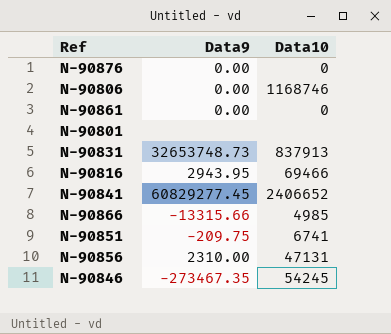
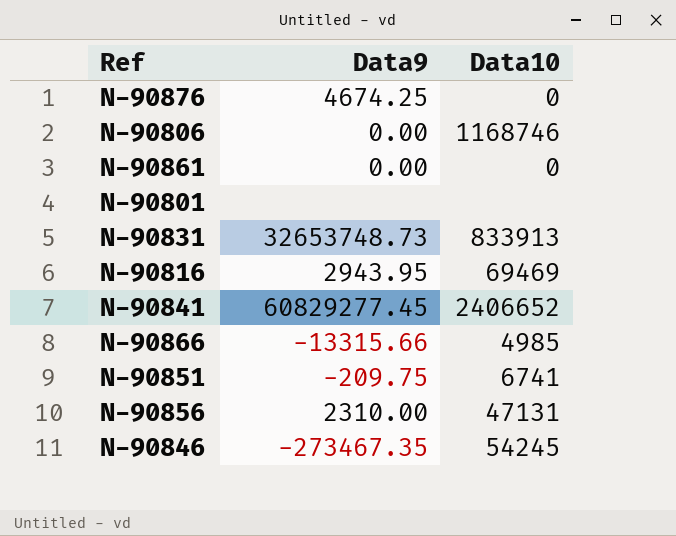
N-90876 | Data9: 0.00 -> 4674.25
N-90831 | Data10: 837913 -> 833913
N-90816 | Data10: 69466 -> 69469

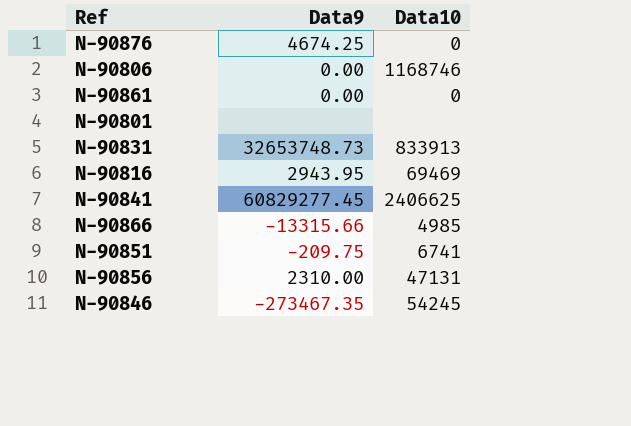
N-90841 | Data10: 2406652 -> 2406625

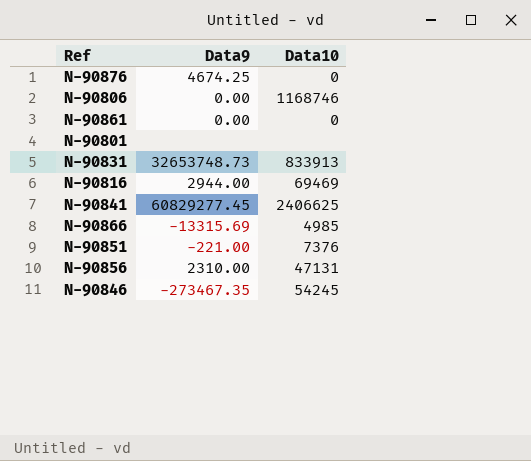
N-90816 | Data9: 2943.95 -> 2944.00
N-90866 | Data9: -13315.66 -> -13315.69
N-90851 | Data9: -209.75 -> -221.00
N-90851 | Data10: 6741 -> 7376

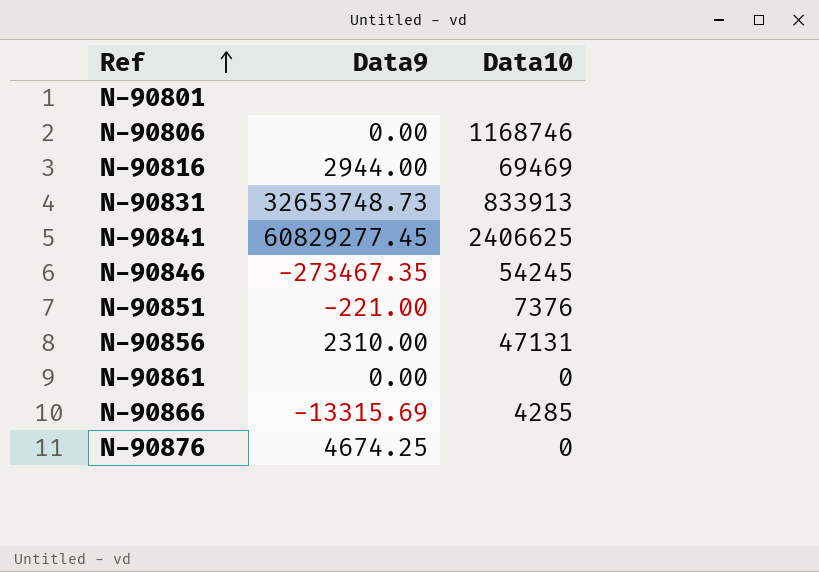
row order: none -> Ref ascending
N-90866 | Data10: 4985 -> 4285

